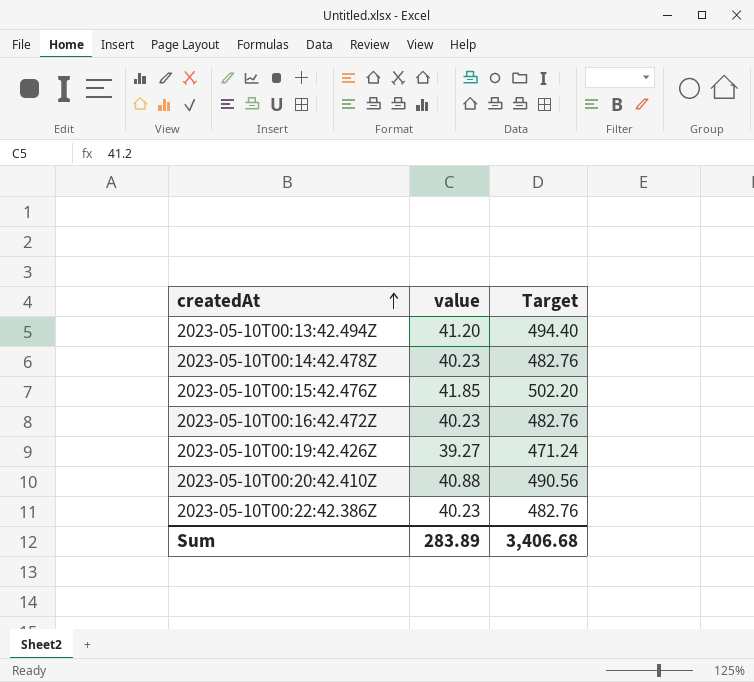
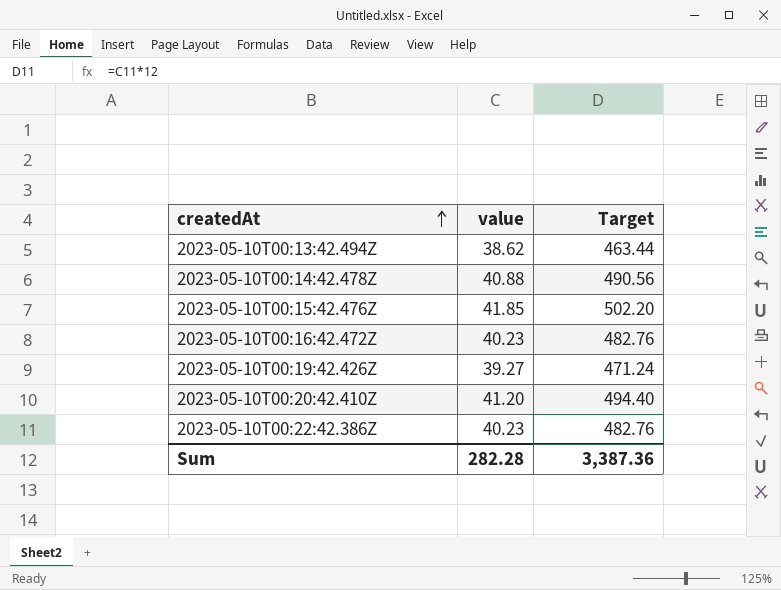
2023-05-10T00:13:42.494Z | value: 41.20 -> 38.62
2023-05-10T00:13:42.494Z | Target: 494.40 -> 463.44
2023-05-10T00:14:42.478Z | value: 40.23 -> 40.88
2023-05-10T00:14:42.478Z | Target: 482.76 -> 490.56
2023-05-10T00:20:42.410Z | value: 40.88 -> 41.20
2023-05-10T00:20:42.410Z | Target: 490.56 -> 494.40
Sum | value: 283.89 -> 282.28
Sum | Target: 3,406.68 -> 3,387.36

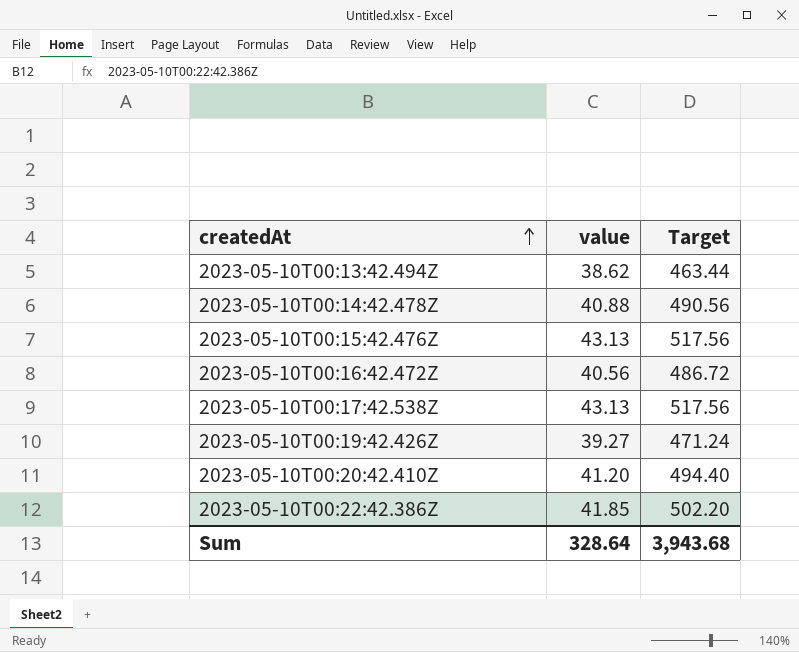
2023-05-10T00:15:42.476Z | value: 41.85 -> 43.13
2023-05-10T00:15:42.476Z | Target: 502.20 -> 517.56
2023-05-10T00:16:42.472Z | value: 40.23 -> 40.56
2023-05-10T00:16:42.472Z | Target: 482.76 -> 486.72
row 2023-05-10T00:17:42.538Z: none -> 43.13 | 517.56
2023-05-10T00:22:42.386Z | value: 40.23 -> 41.85
2023-05-10T00:22:42.386Z | Target: 482.76 -> 502.20
Sum | value: 282.28 -> 328.64
Sum | Target: 3,387.36 -> 3,943.68

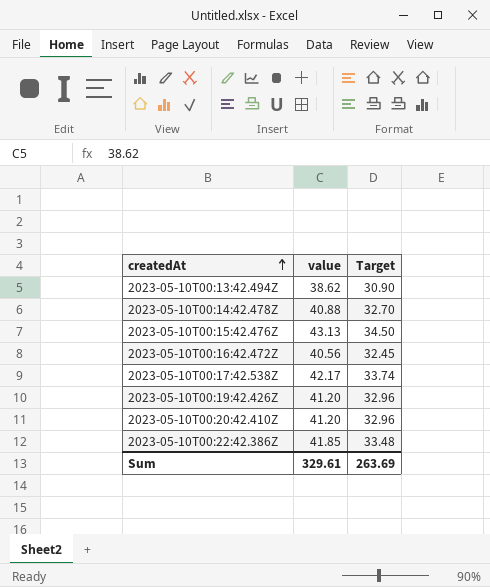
column Target | formula: [value] * 12 -> [value] * 0.8
2023-05-10T00:17:42.538Z | value: 43.13 -> 42.17
2023-05-10T00:19:42.426Z | value: 39.27 -> 41.20
Sum | value: 328.64 -> 329.61
Sum | Target: 3,943.68 -> 263.69

